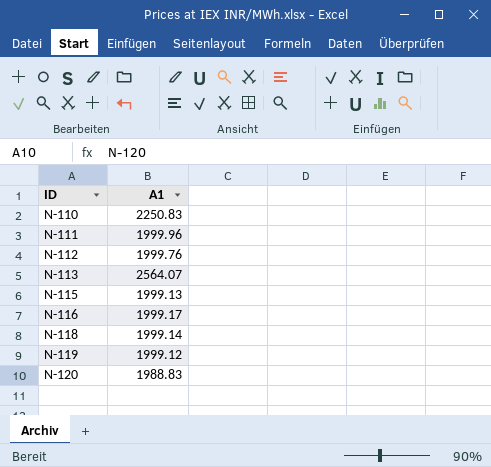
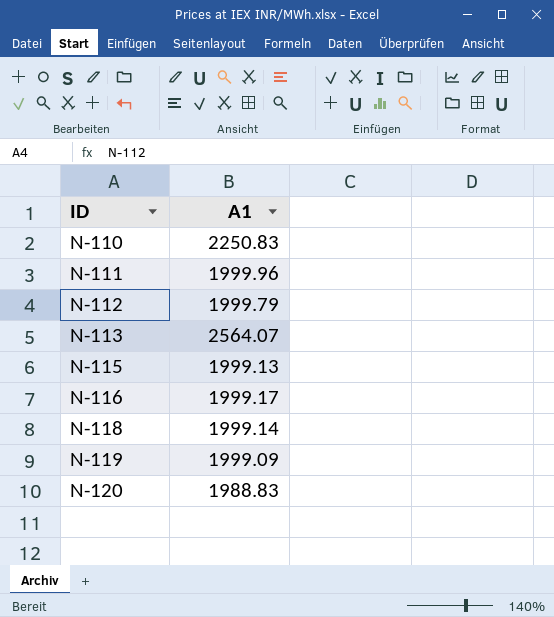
N-112 | A1: 1999.76 -> 1999.79
N-119 | A1: 1999.12 -> 1999.09

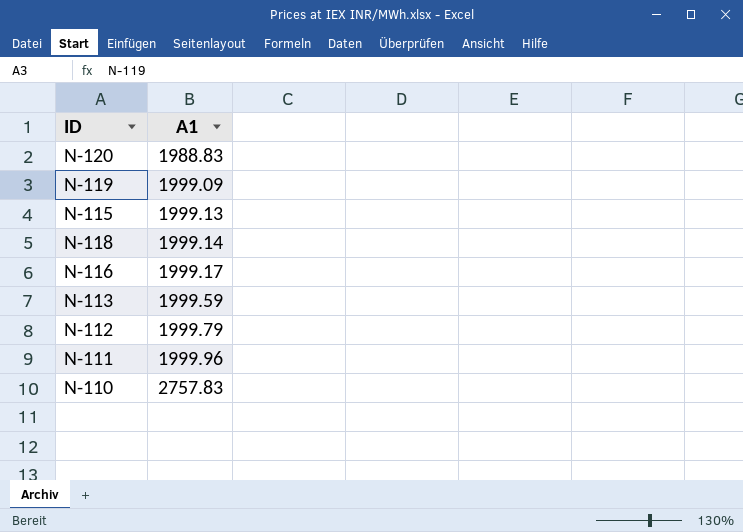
row order: ID ascending -> A1 ascending
N-113 | A1: 2564.07 -> 1999.59
N-110 | A1: 2250.83 -> 2757.83

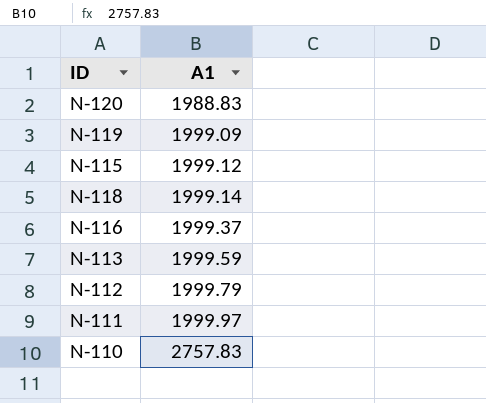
N-115 | A1: 1999.13 -> 1999.12
N-116 | A1: 1999.17 -> 1999.37
N-111 | A1: 1999.96 -> 1999.97

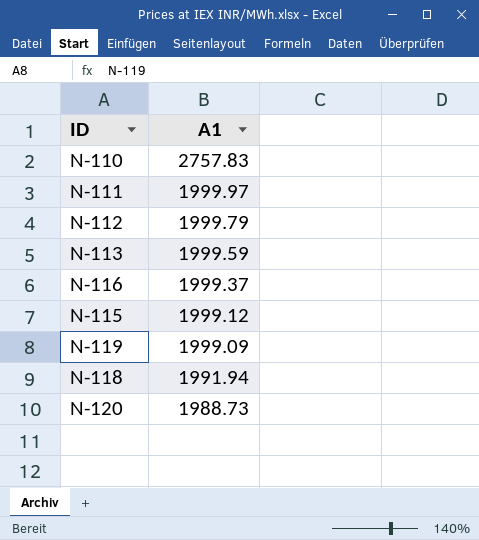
row order: A1 ascending -> A1 descending
N-118 | A1: 1999.14 -> 1991.94
N-120 | A1: 1988.83 -> 1988.73

